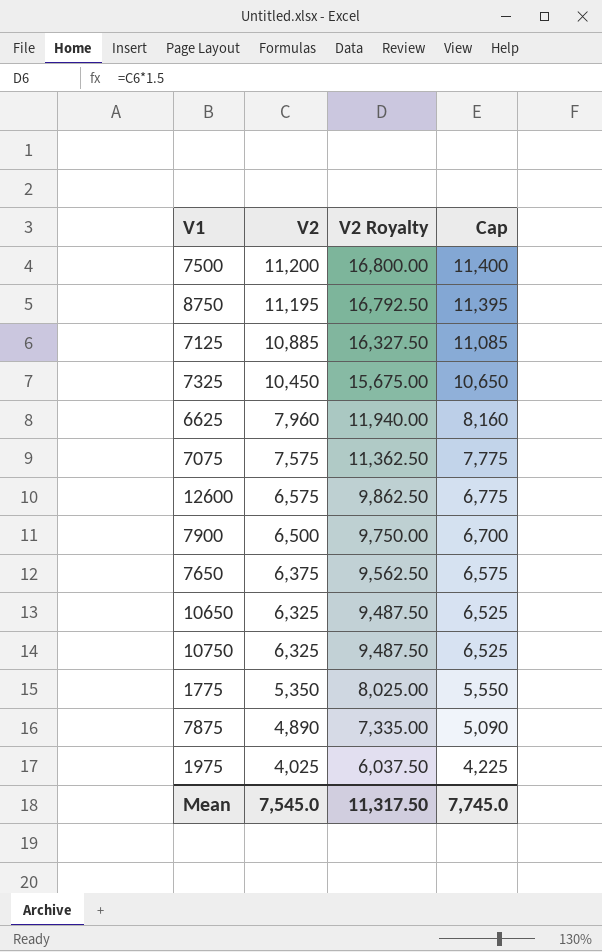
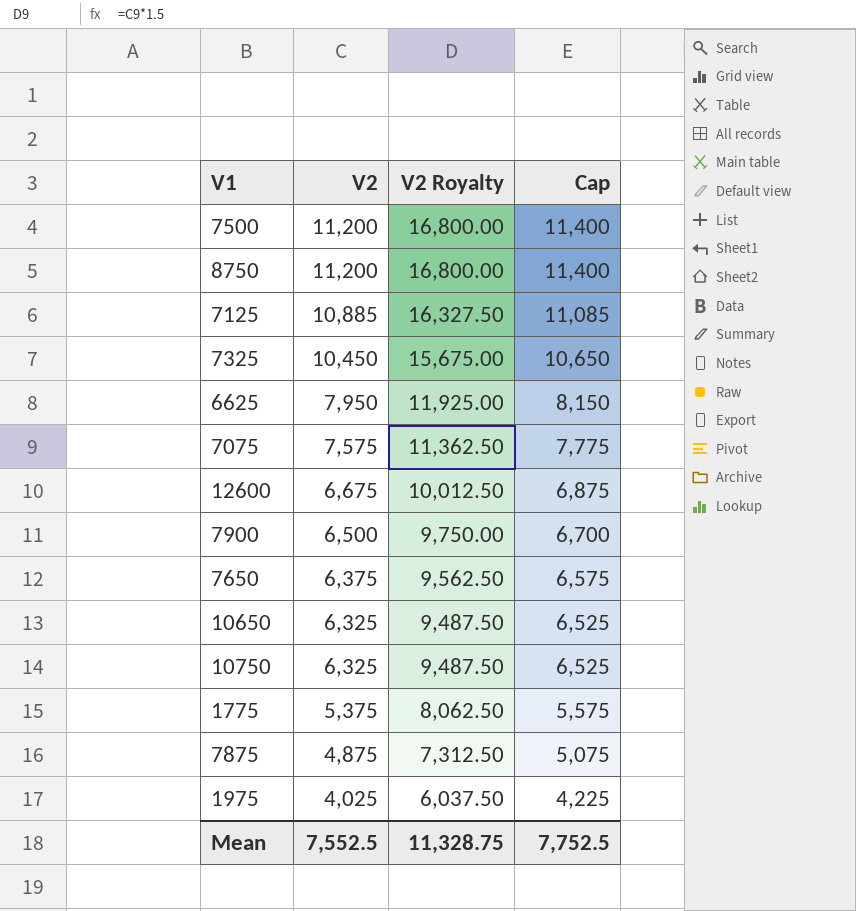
8750 | V2: 11,195 -> 11,200
8750 | V2 Royalty: 16,792.50 -> 16,800.00
8750 | Cap: 11,395 -> 11,400
6625 | V2: 7,960 -> 7,950
6625 | V2 Royalty: 11,940.00 -> 11,925.00
6625 | Cap: 8,160 -> 8,150
12600 | V2: 6,575 -> 6,675
12600 | V2 Royalty: 9,862.50 -> 10,012.50
12600 | Cap: 6,775 -> 6,875
1775 | V2: 5,350 -> 5,375
1775 | V2 Royalty: 8,025.00 -> 8,062.50
1775 | Cap: 5,550 -> 5,575
7875 | V2: 4,890 -> 4,875
7875 | V2 Royalty: 7,335.00 -> 7,312.50
7875 | Cap: 5,090 -> 5,075
Mean | V2: 7,545.0 -> 7,552.5
Mean | V2 Royalty: 11,317.50 -> 11,328.75
Mean | Cap: 7,745.0 -> 7,752.5

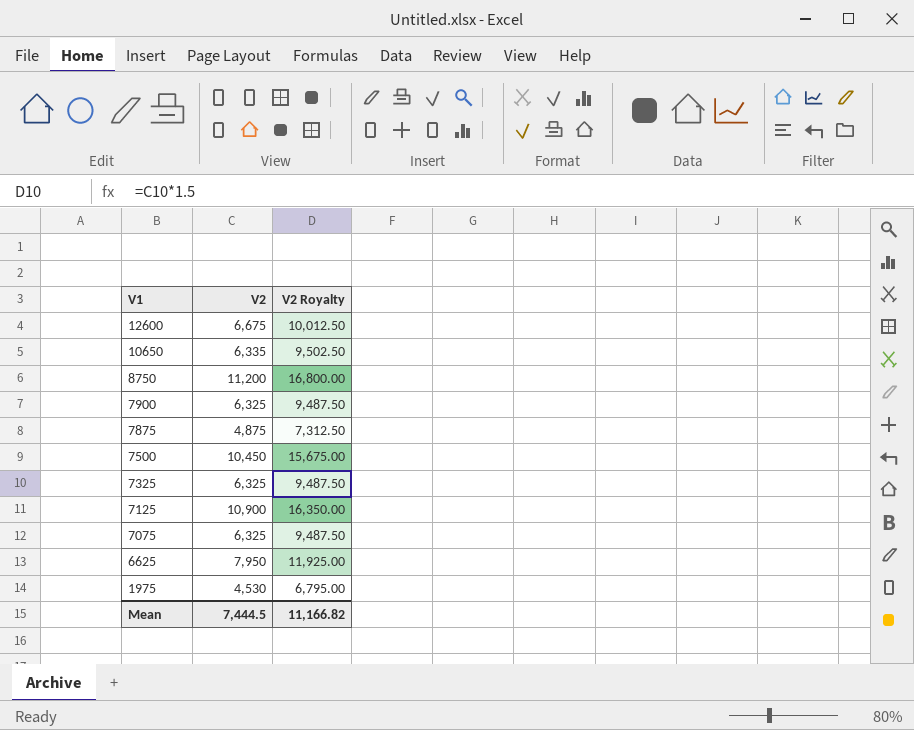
row order: V2 descending -> V1 descending
column Cap | formula: [V2] + 200 -> none
row 7650: 6,375 | 9,562.50 | 6,575 -> none
row 10750: 6,325 | 9,487.50 | 6,525 -> none
row 1775: 5,375 | 8,062.50 | 5,575 -> none
10650 | V2: 6,325 -> 6,335
10650 | V2 Royalty: 9,487.50 -> 9,502.50
7900 | V2: 6,500 -> 6,325
7900 | V2 Royalty: 9,750.00 -> 9,487.50
7500 | V2: 11,200 -> 10,450
7500 | V2 Royalty: 16,800.00 -> 15,675.00
7325 | V2: 10,450 -> 6,325
7325 | V2 Royalty: 15,675.00 -> 9,487.50
7125 | V2: 10,885 -> 10,900
7125 | V2 Royalty: 16,327.50 -> 16,350.00
7075 | V2: 7,575 -> 6,325
7075 | V2 Royalty: 11,362.50 -> 9,487.50
1975 | V2: 4,025 -> 4,530
1975 | V2 Royalty: 6,037.50 -> 6,795.00
Mean | V2: 7,552.5 -> 7,444.5
Mean | V2 Royalty: 11,328.75 -> 11,166.82

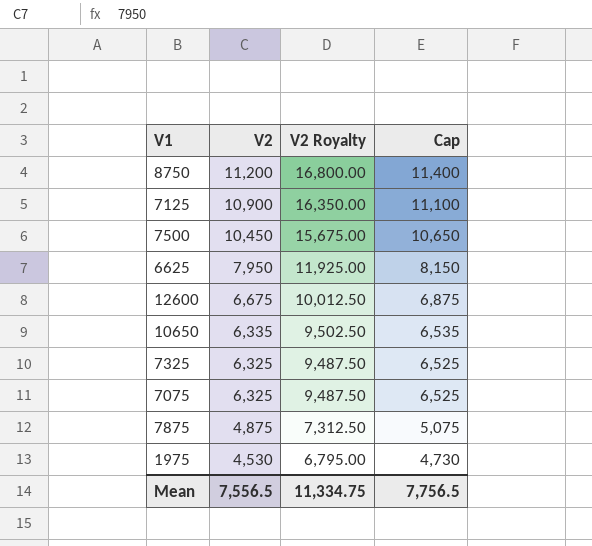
row order: V1 descending -> V2 descending
column Cap | formula: none -> [V2] + 200
row 7900: 6,325 | 9,487.50 -> none
Mean | V2: 7,444.5 -> 7,556.5
Mean | V2 Royalty: 11,166.82 -> 11,334.75

